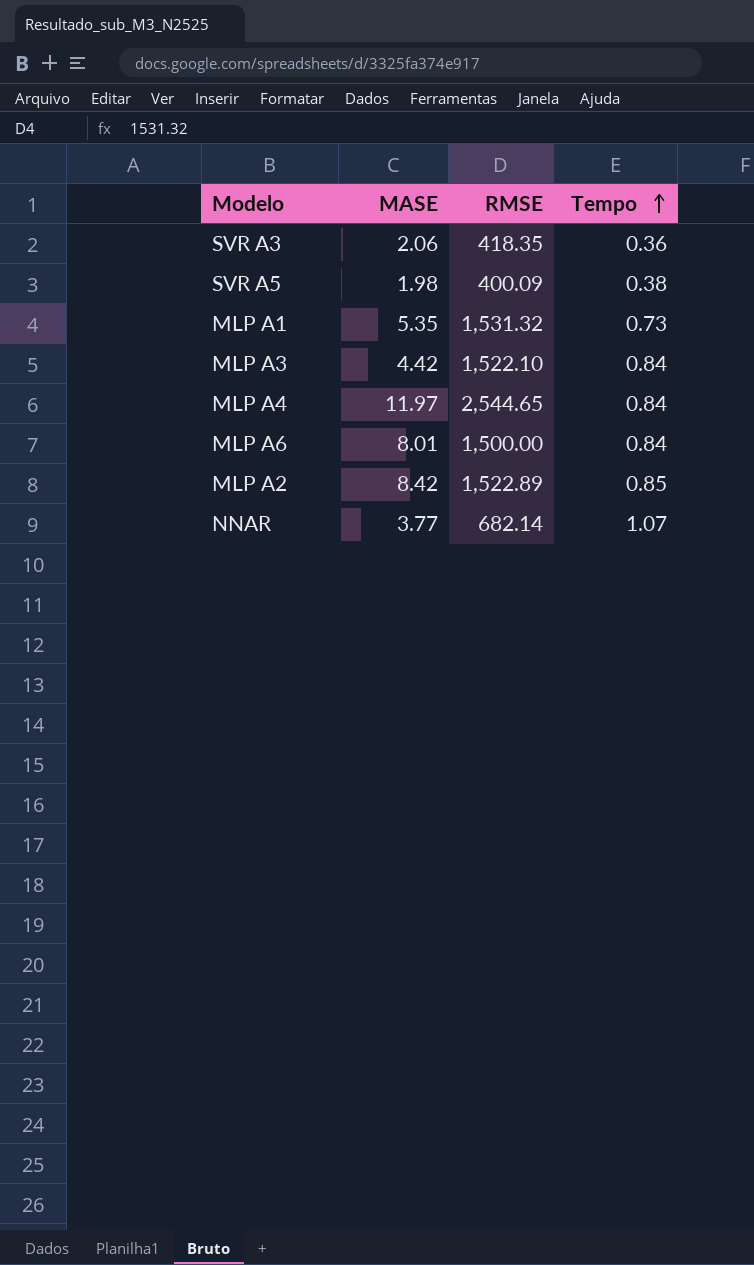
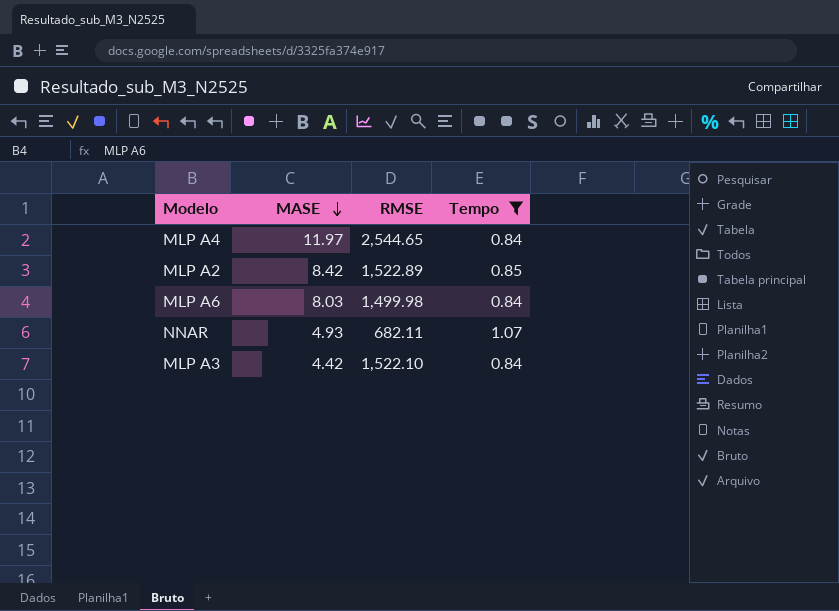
filter: none -> Tempo >= 0.84
row order: Tempo ascending -> MASE descending
MLP A6 | MASE: 8.01 -> 8.03
MLP A6 | RMSE: 1,500.00 -> 1,499.98
NNAR | MASE: 3.77 -> 4.93
NNAR | RMSE: 682.14 -> 682.11

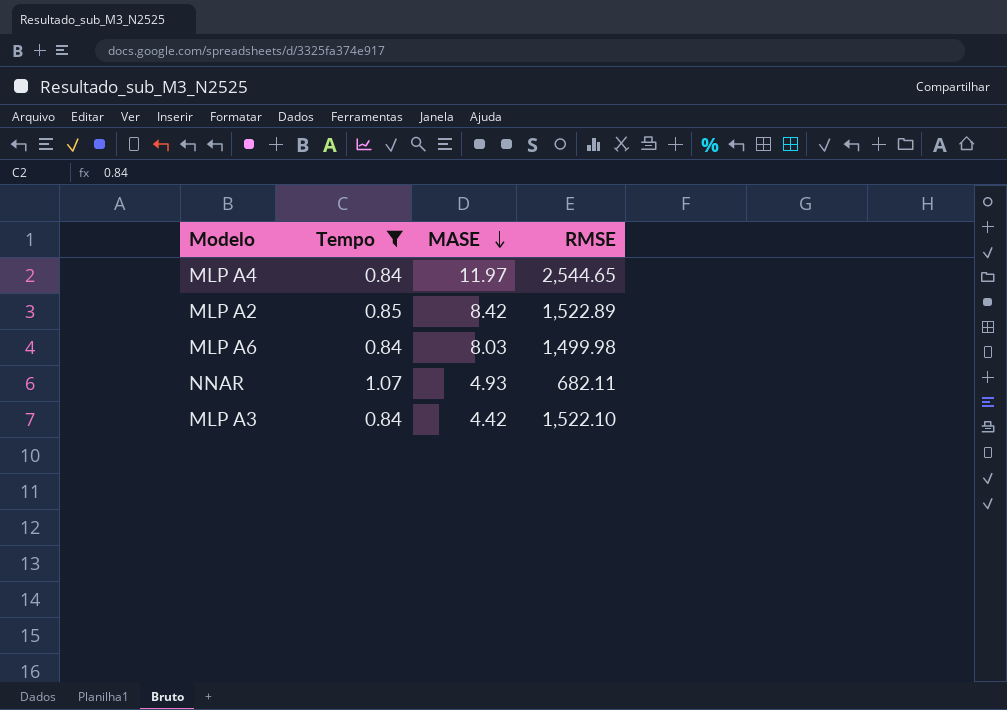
column Tempo | position: 4 -> 2

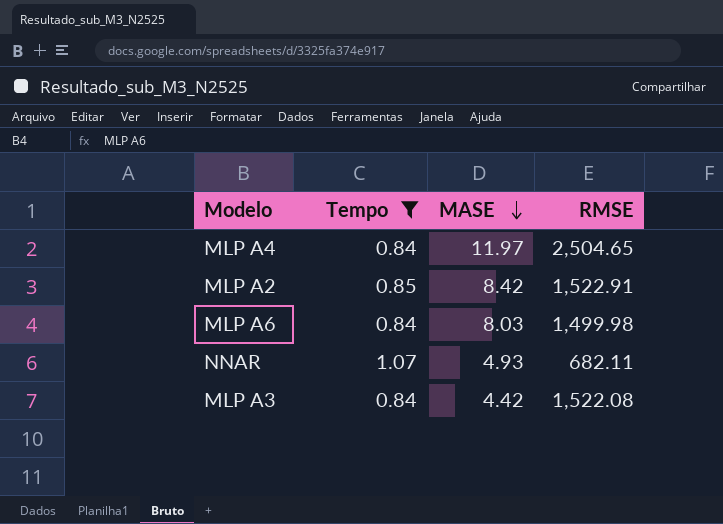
MLP A4 | RMSE: 2,544.65 -> 2,504.65
MLP A2 | RMSE: 1,522.89 -> 1,522.91
MLP A3 | RMSE: 1,522.10 -> 1,522.08

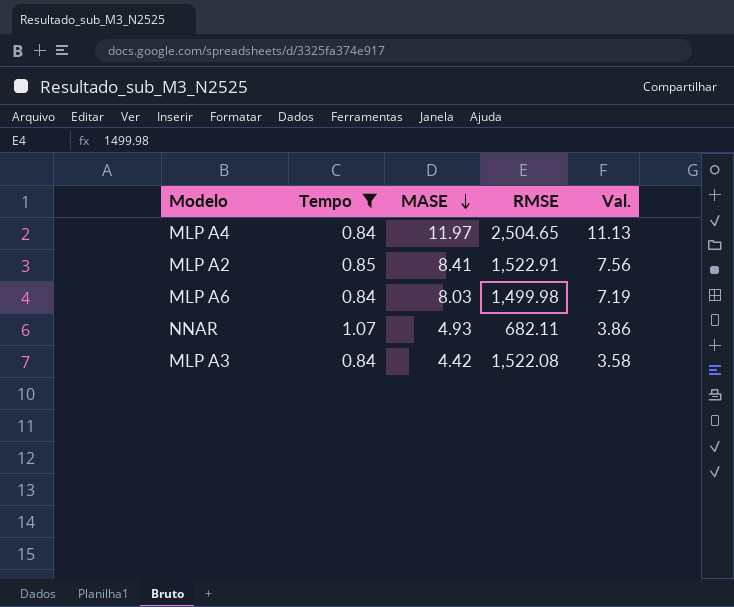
column Val. | formula: none -> [MASE] - [Tempo]
MLP A2 | MASE: 8.42 -> 8.41

